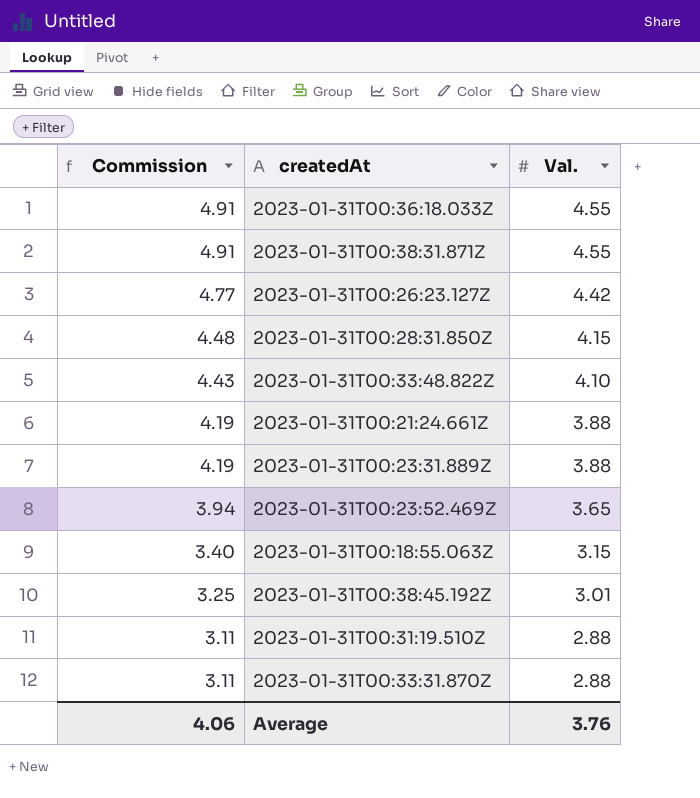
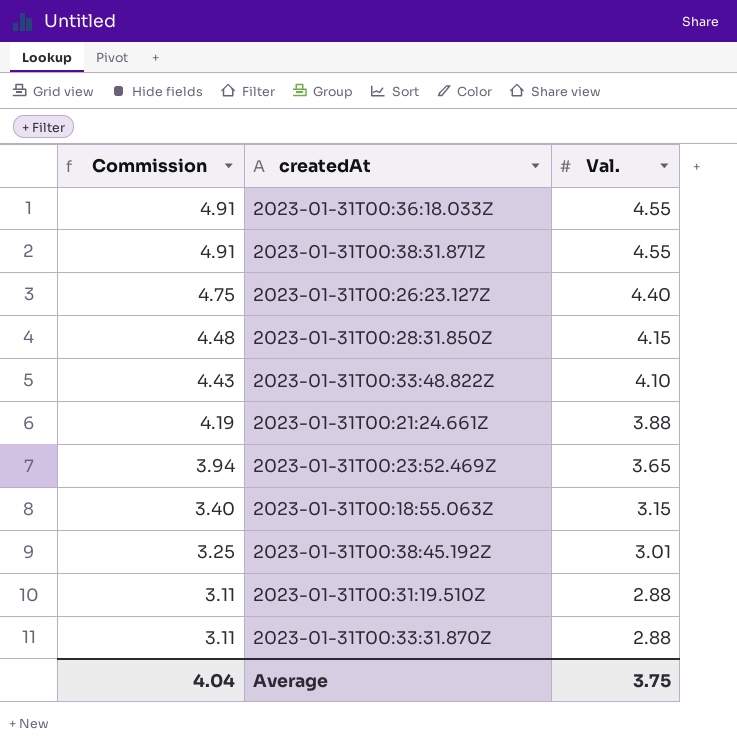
row 2023-01-31T00:23:31.889Z: 4.19 | 3.88 -> none
2023-01-31T00:26:23.127Z | Commission: 4.77 -> 4.75
2023-01-31T00:26:23.127Z | Val.: 4.42 -> 4.40
Average | Commission: 4.06 -> 4.04
Average | Val.: 3.76 -> 3.75

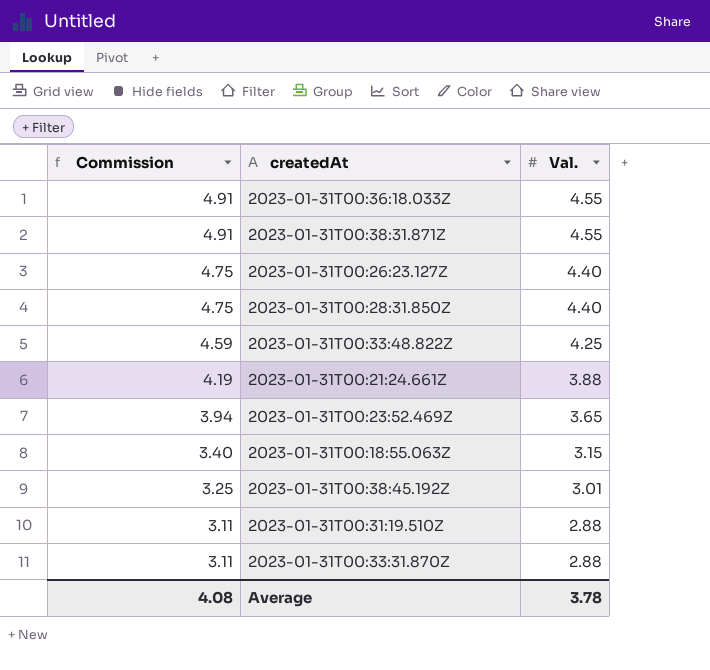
2023-01-31T00:28:31.850Z | Commission: 4.48 -> 4.75
2023-01-31T00:28:31.850Z | Val.: 4.15 -> 4.40
2023-01-31T00:33:48.822Z | Commission: 4.43 -> 4.59
2023-01-31T00:33:48.822Z | Val.: 4.10 -> 4.25
Average | Commission: 4.04 -> 4.08
Average | Val.: 3.75 -> 3.78

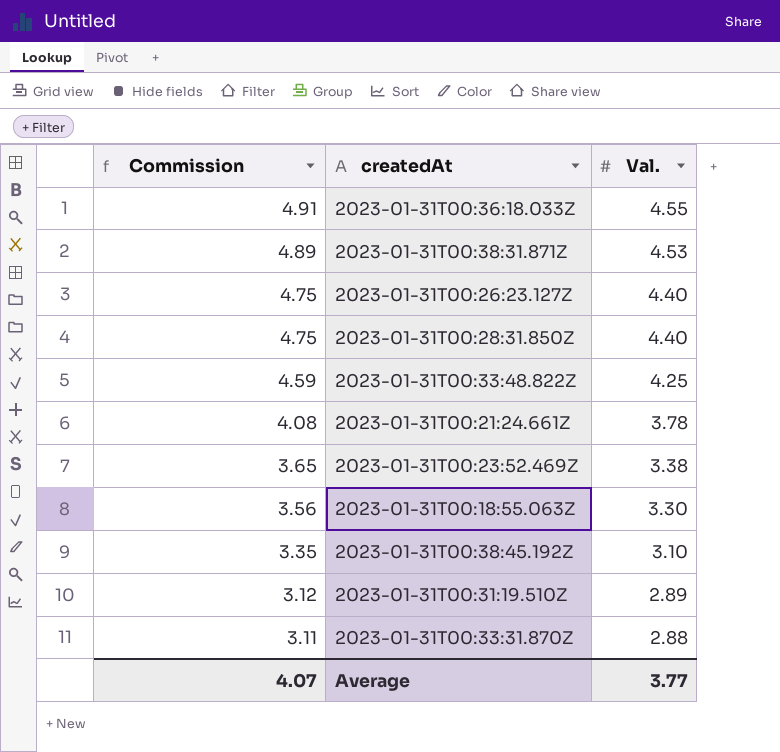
2023-01-31T00:38:31.871Z | Commission: 4.91 -> 4.89
2023-01-31T00:38:31.871Z | Val.: 4.55 -> 4.53
2023-01-31T00:21:24.661Z | Commission: 4.19 -> 4.08
2023-01-31T00:21:24.661Z | Val.: 3.88 -> 3.78
2023-01-31T00:23:52.469Z | Commission: 3.94 -> 3.65
2023-01-31T00:23:52.469Z | Val.: 3.65 -> 3.38
2023-01-31T00:18:55.063Z | Commission: 3.40 -> 3.56
2023-01-31T00:18:55.063Z | Val.: 3.15 -> 3.30
2023-01-31T00:38:45.192Z | Commission: 3.25 -> 3.35
2023-01-31T00:38:45.192Z | Val.: 3.01 -> 3.10
2023-01-31T00:31:19.510Z | Commission: 3.11 -> 3.12
2023-01-31T00:31:19.510Z | Val.: 2.88 -> 2.89
Average | Commission: 4.08 -> 4.07
Average | Val.: 3.78 -> 3.77

